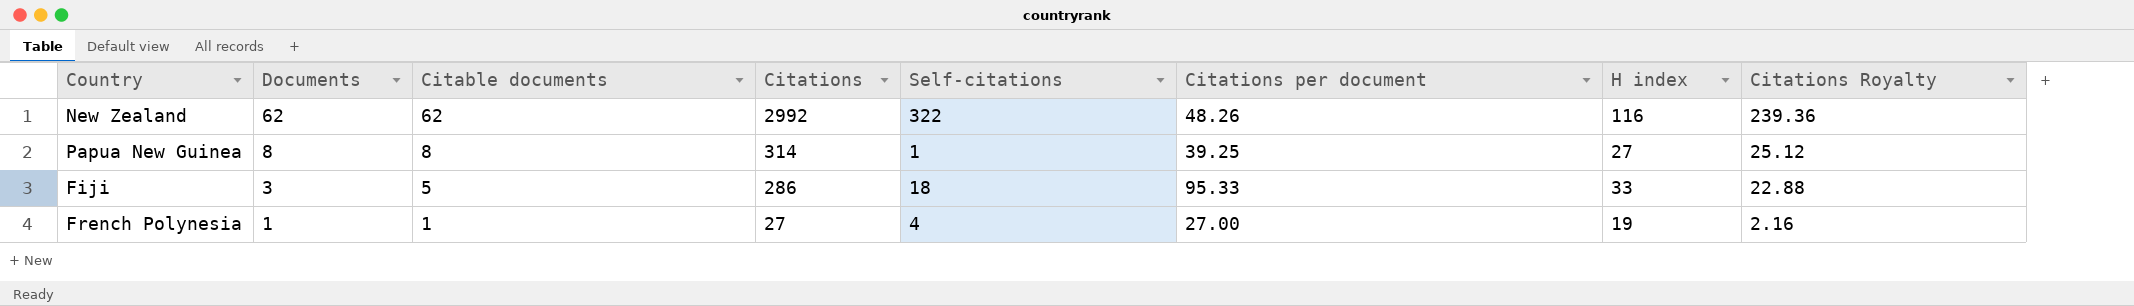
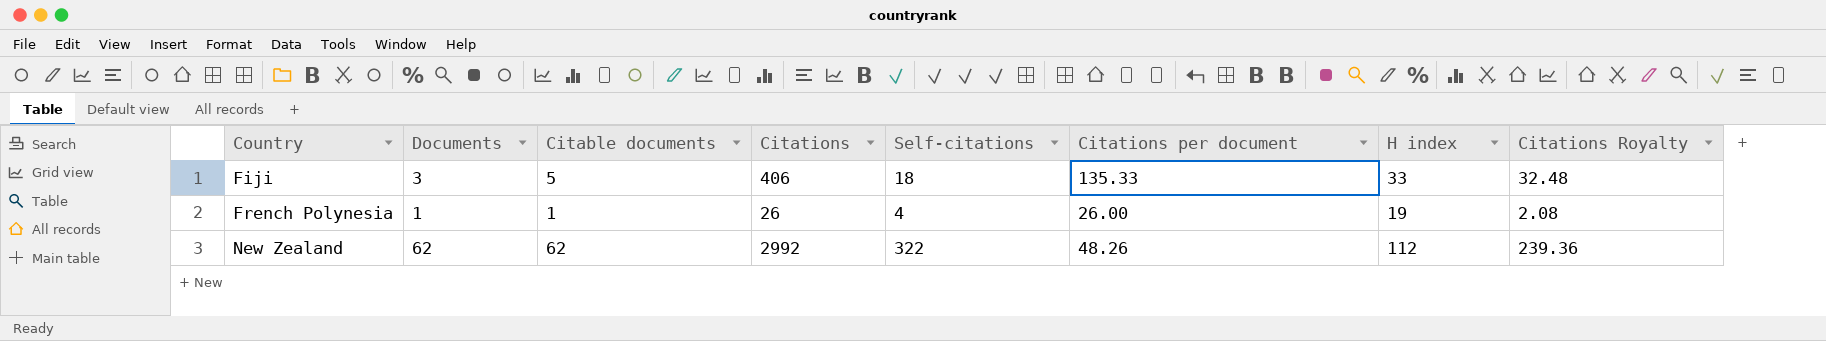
row order: Documents descending -> Country ascending
row Papua New Guinea: 8 | 8 | 314 | 1 | 39.25 | 27 | 25.12 -> none
Fiji | Citations: 286 -> 406
Fiji | Citations per document: 95.33 -> 135.33
Fiji | Citations Royalty: 22.88 -> 32.48
French Polynesia | Citations: 27 -> 26
French Polynesia | Citations per document: 27.00 -> 26.00
French Polynesia | Citations Royalty: 2.16 -> 2.08
New Zealand | H index: 116 -> 112

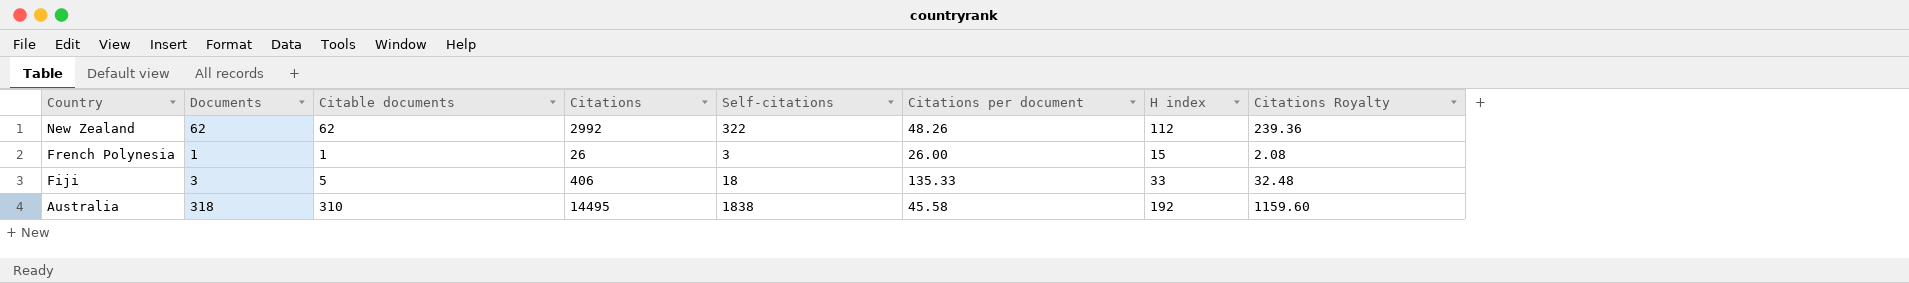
row order: Country ascending -> Country descending
French Polynesia | Self-citations: 4 -> 3
French Polynesia | H index: 19 -> 15
row Australia: none -> 318 | 310 | 14495 | 1838 | 45.58 | 192 | 1159.60

